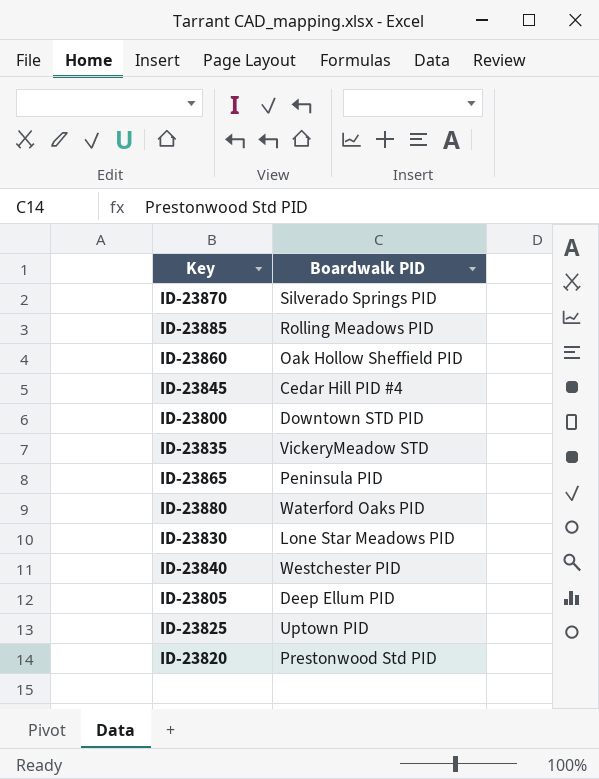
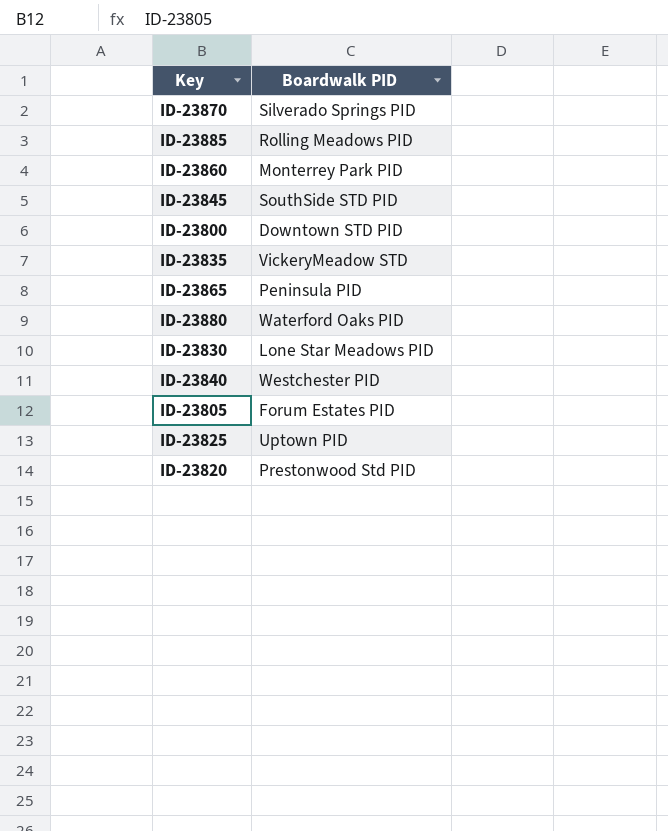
ID-23860 | Boardwalk PID: Oak Hollow Sheffield PID -> Monterrey Park PID
ID-23845 | Boardwalk PID: Cedar Hill PID #4 -> SouthSide STD PID
ID-23805 | Boardwalk PID: Deep Ellum PID -> Forum Estates PID

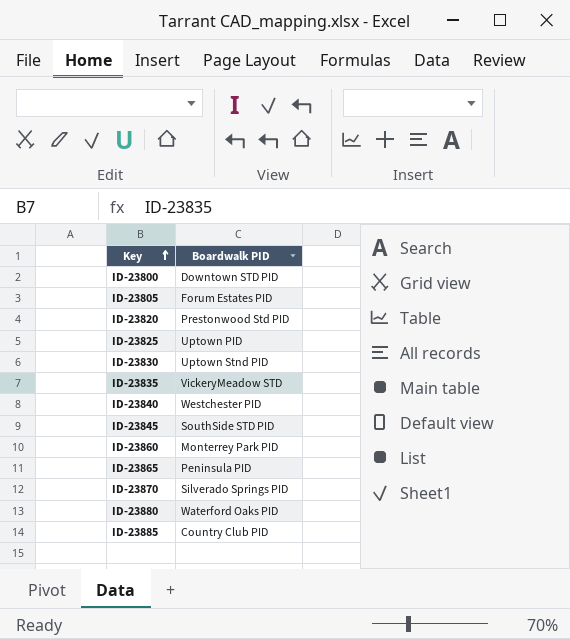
row order: none -> Key ascending
ID-23830 | Boardwalk PID: Lone Star Meadows PID -> Uptown Stnd PID
ID-23885 | Boardwalk PID: Rolling Meadows PID -> Country Club PID

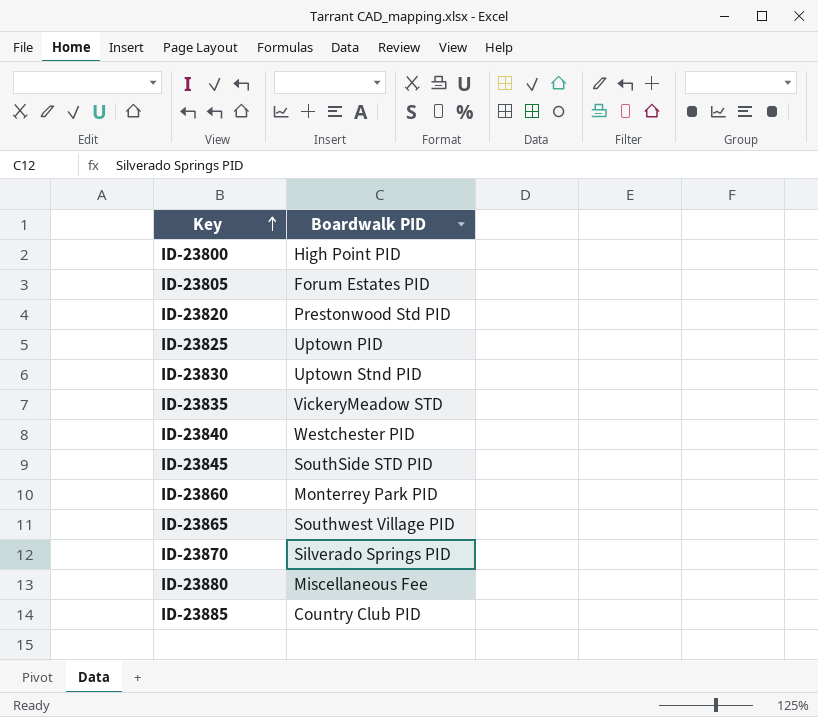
ID-23800 | Boardwalk PID: Downtown STD PID -> High Point PID
ID-23865 | Boardwalk PID: Peninsula PID -> Southwest Village PID
ID-23880 | Boardwalk PID: Waterford Oaks PID -> Miscellaneous Fee

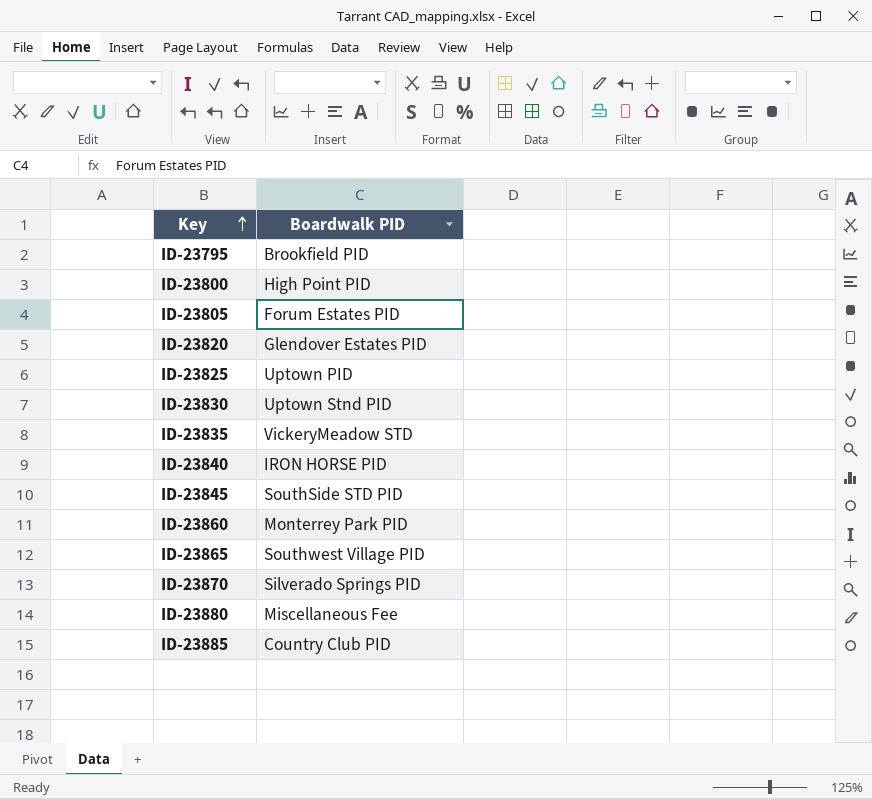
row ID-23795: none -> Brookfield PID
ID-23820 | Boardwalk PID: Prestonwood Std PID -> Glendover Estates PID
ID-23840 | Boardwalk PID: Westchester PID -> IRON HORSE PID

